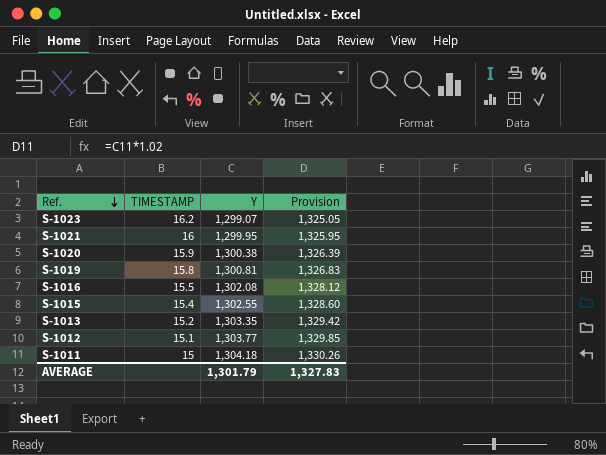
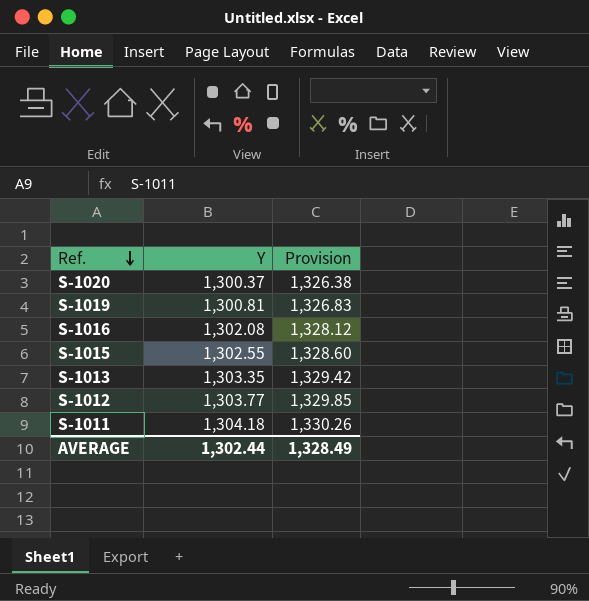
column TIMESTAMP | position: 2 -> none
row S-1023: 16.2 | 1,299.07 | 1,325.05 -> none
row S-1021: 16 | 1,299.95 | 1,325.95 -> none
S-1020 | Y: 1,300.38 -> 1,300.37
S-1020 | Provision: 1,326.39 -> 1,326.38
AVERAGE | Y: 1,301.79 -> 1,302.44
AVERAGE | Provision: 1,327.83 -> 1,328.49

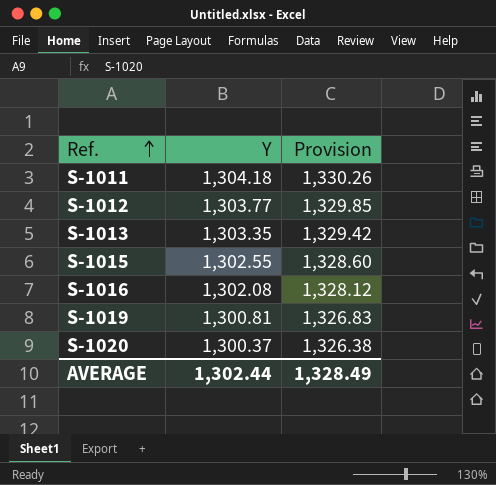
row order: Ref. descending -> Ref. ascending

